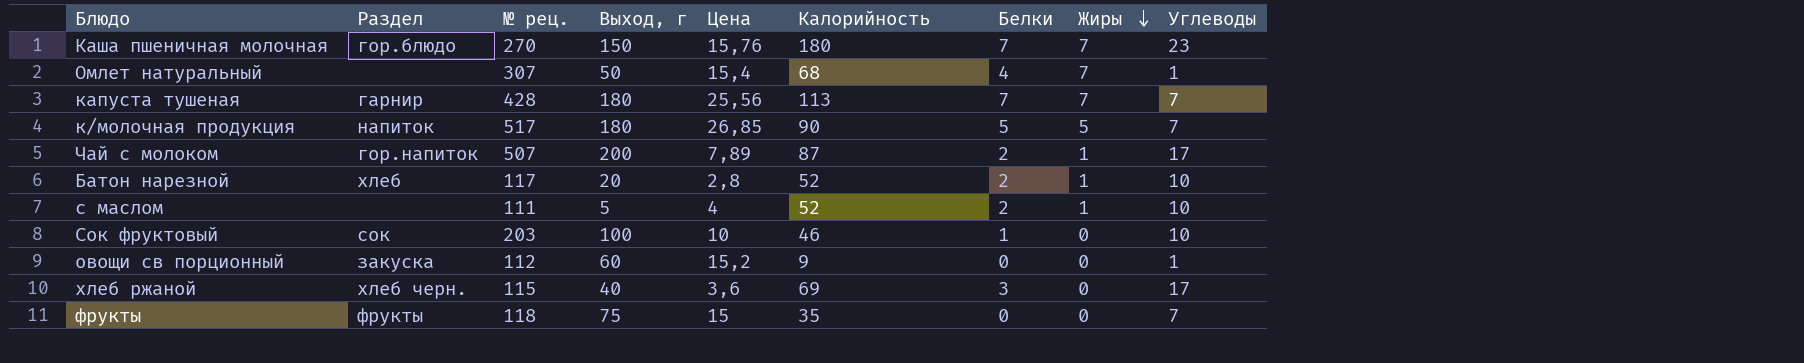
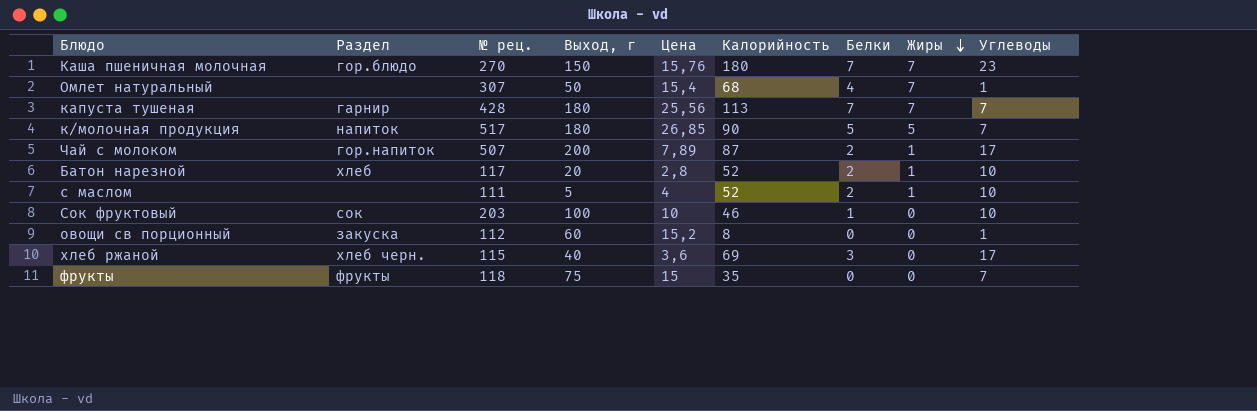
овощи св порционный | Калорийность: 9 -> 8

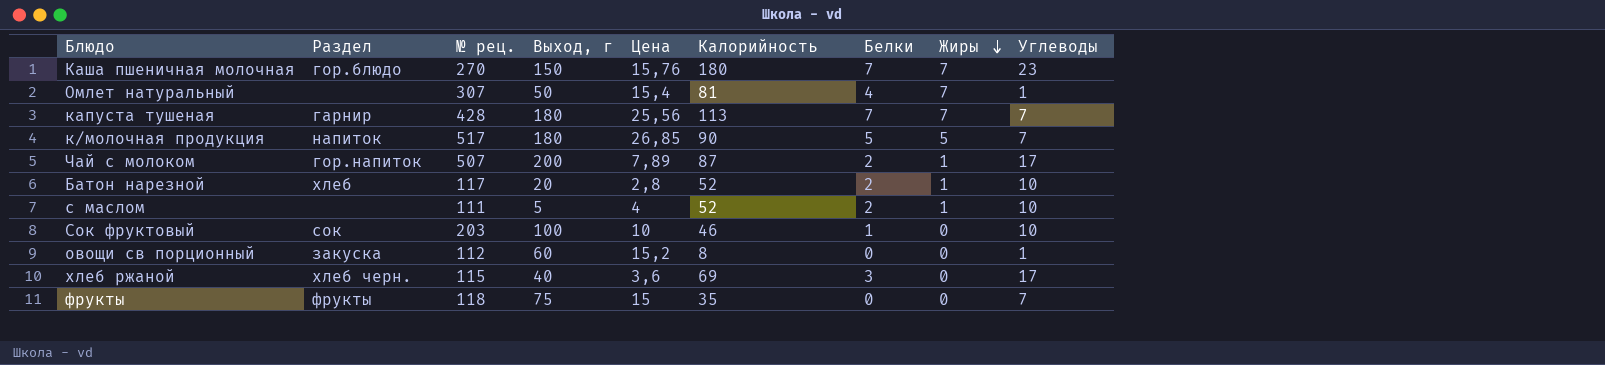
Омлет натуральный | Калорийность: 68 -> 81

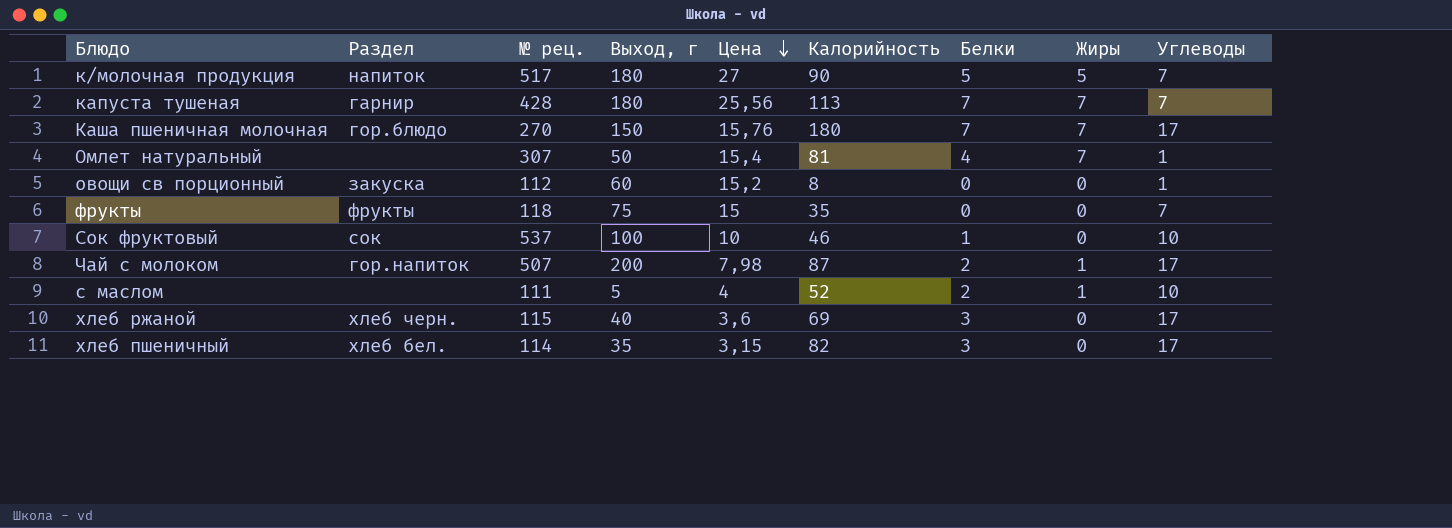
row order: Жиры descending -> Цена descending
row Батон нарезной: хлеб | 117 | 20 | 2,8 | 52 | 2 | 1 | 10 -> none
к/молочная продукция | Цена: 26,85 -> 27
Каша пшеничная молочная | Углеводы: 23 -> 17
Сок фруктовый | № рец.: 203 -> 537
Чай с молоком | Цена: 7,89 -> 7,98
row хлеб пшеничный: none -> хлеб бел. | 114 | 35 | 3,15 | 82 | 3 | 0 | 17

